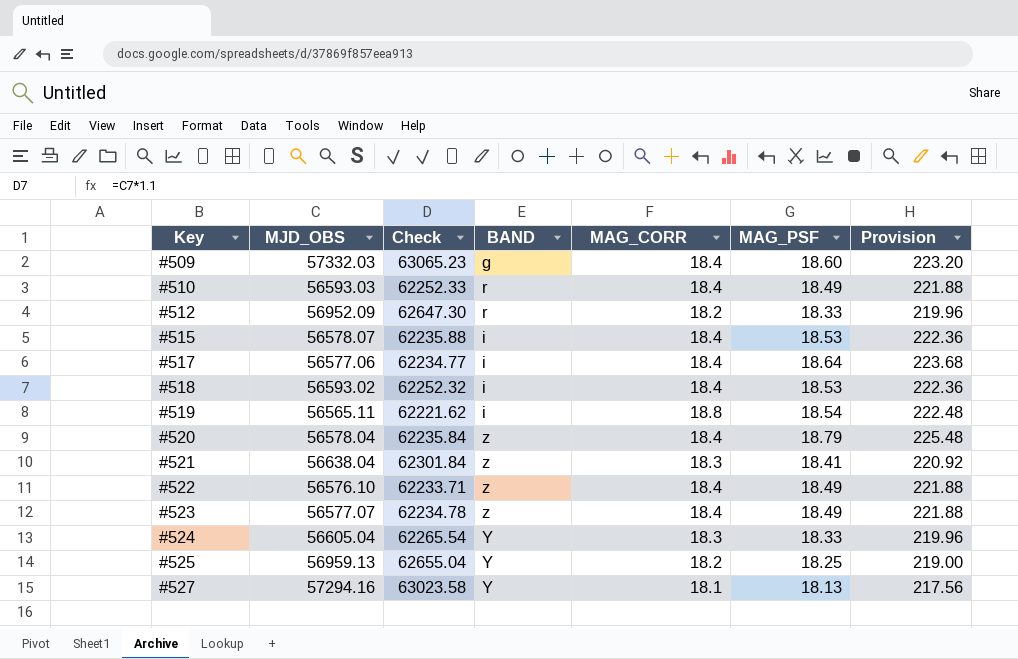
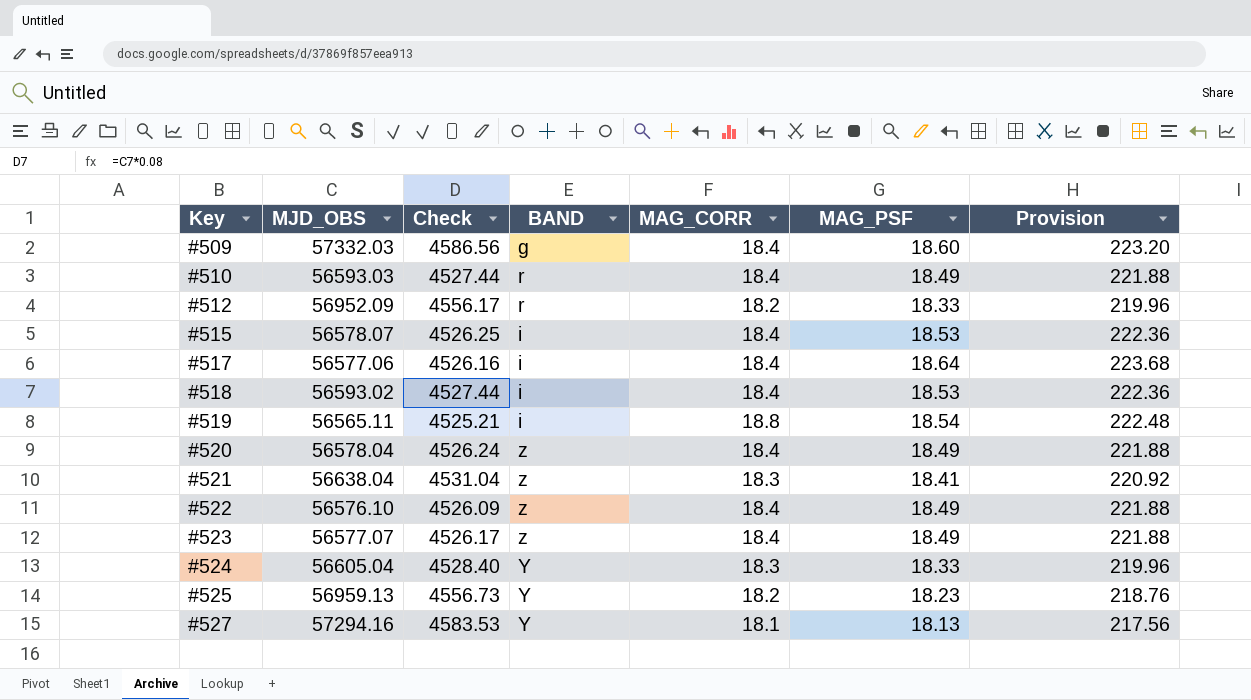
column Check | formula: [MJD_OBS] * 1.1 -> [MJD_OBS] * 0.08
#520 | MAG_PSF: 18.79 -> 18.49
#520 | Provision: 225.48 -> 221.88
#525 | MAG_PSF: 18.25 -> 18.23
#525 | Provision: 219.00 -> 218.76

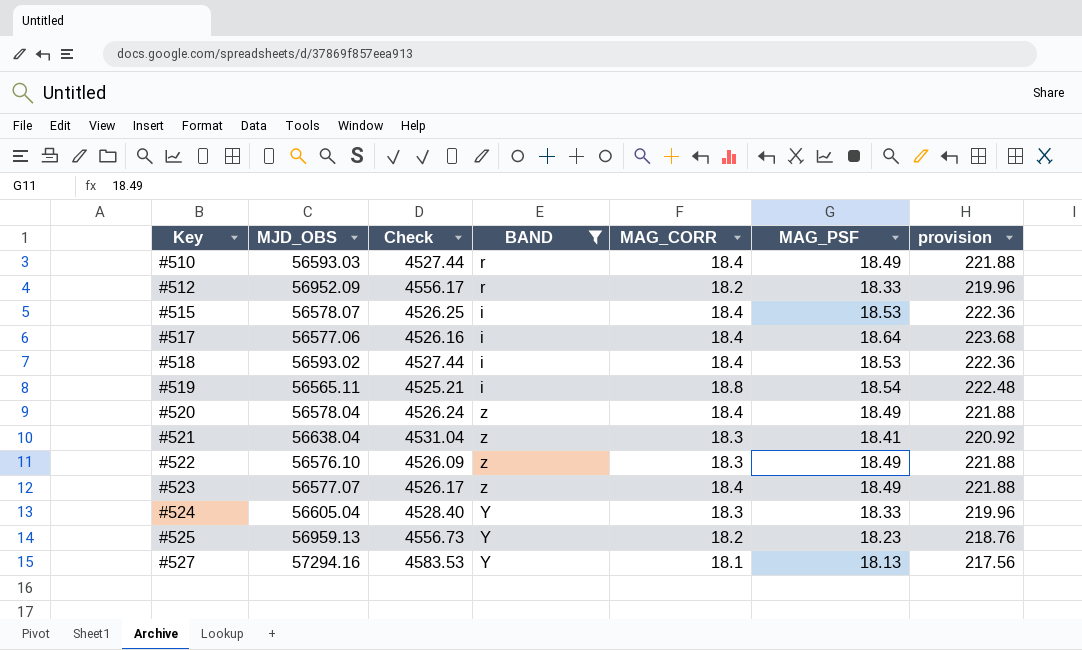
filter: none -> BAND != g
column name: Provision -> provision
#522 | MAG_CORR: 18.4 -> 18.3

